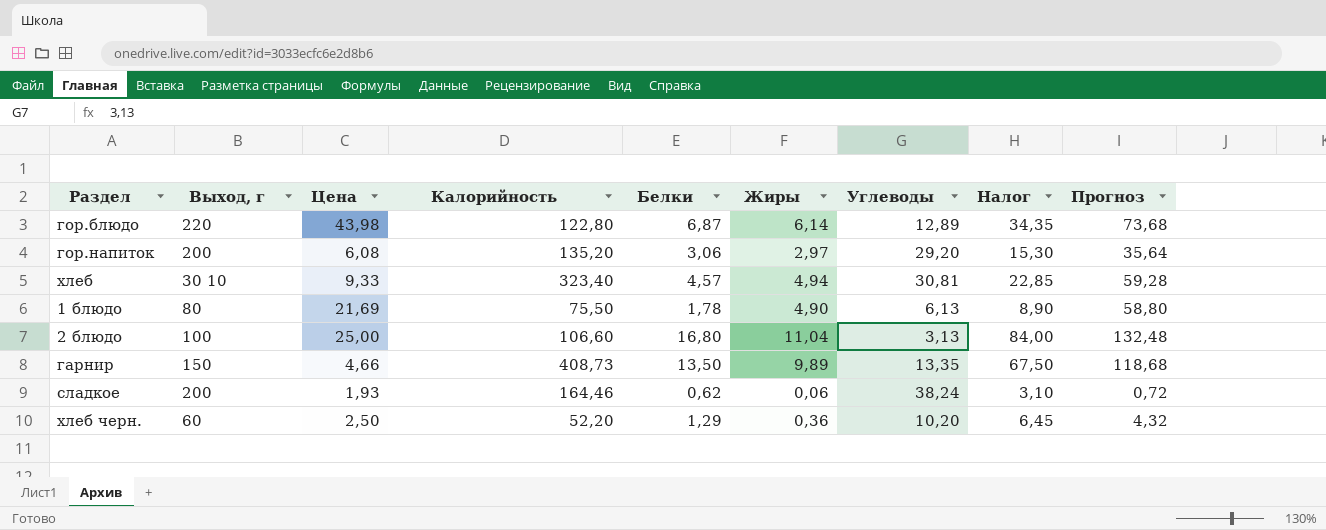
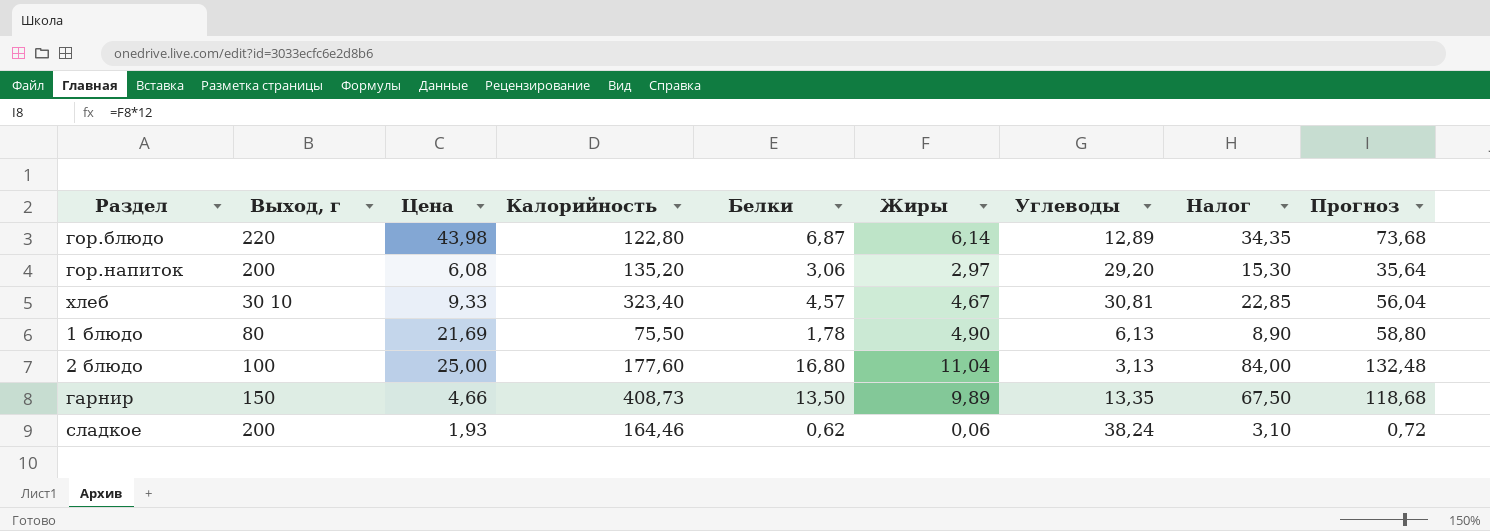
row хлеб черн.: 60 | 2,50 | 52,20 | 1,29 | 0,36 | 10,20 | 6,45 | 4,32 -> none
хлеб | Жиры: 4,94 -> 4,67
хлеб | Прогноз: 59,28 -> 56,04
2 блюдо | Калорийность: 106,60 -> 177,60

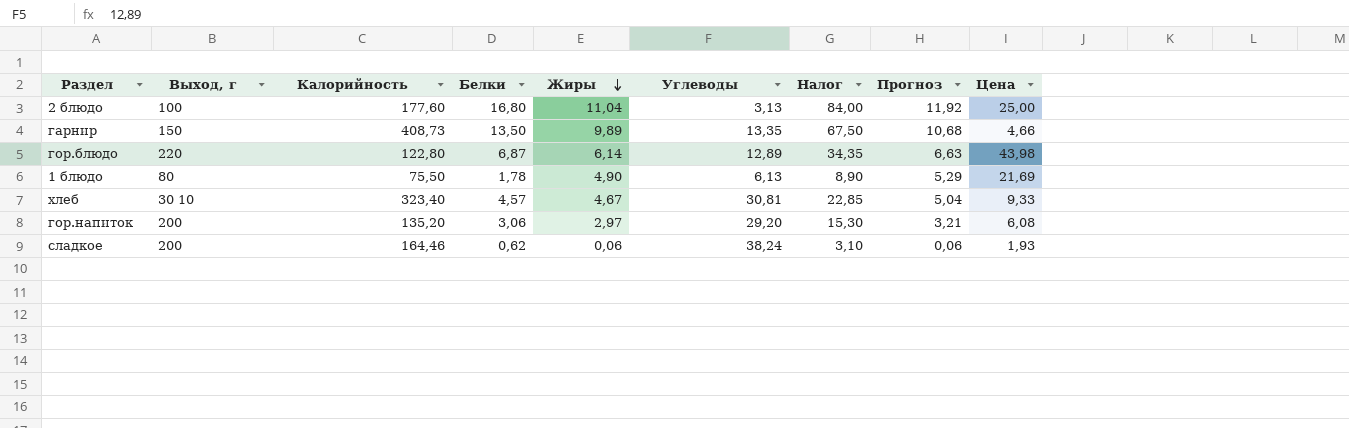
row order: none -> Жиры descending
column Прогноз | formula: [Жиры] * 12 -> [Жиры] * 1,08
column Цена | position: 3 -> 9

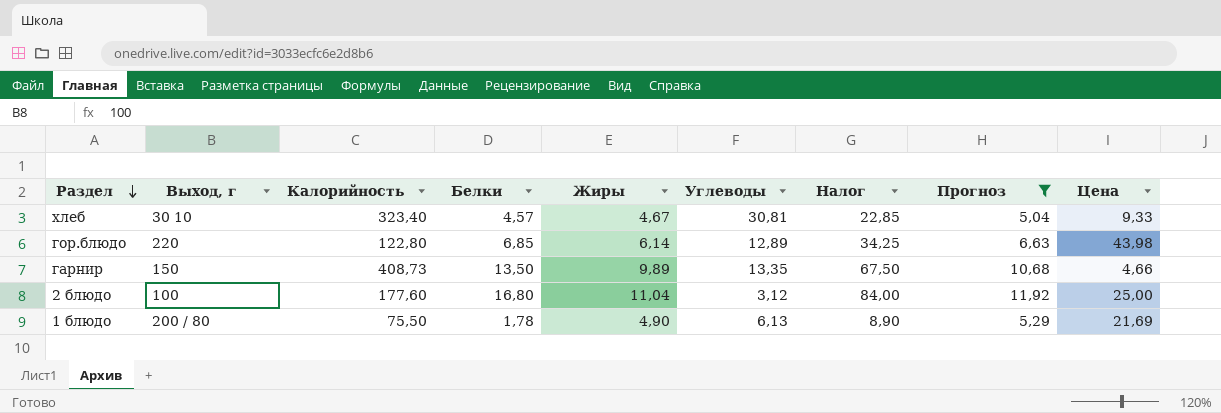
filter: none -> Прогноз >= 5,04
row order: Жиры descending -> Раздел descending
гор.блюдо | Белки: 6,87 -> 6,85
гор.блюдо | Налог: 34,35 -> 34,25
2 блюдо | Углеводы: 3,13 -> 3,12
1 блюдо | Выход, г: 80 -> 200 / 80

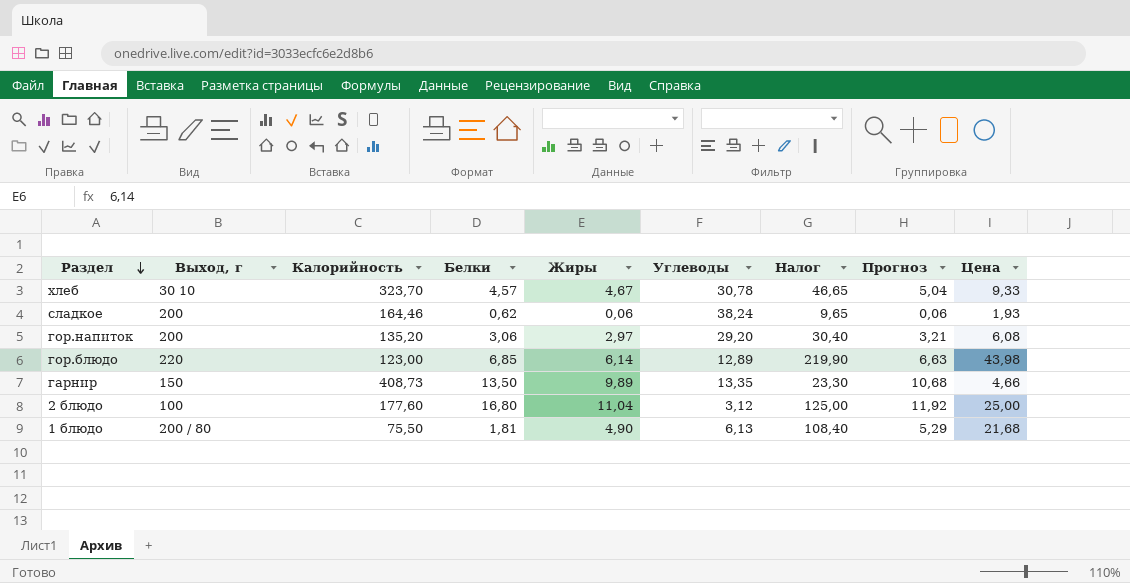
filter: Прогноз >= 5,04 -> none
column Налог | formula: [Белки] * 5 -> [Цена] * 5
хлеб | Калорийность: 323,40 -> 323,70
хлеб | Углеводы: 30,81 -> 30,78
гор.блюдо | Калорийность: 122,80 -> 123,00
1 блюдо | Белки: 1,78 -> 1,81
1 блюдо | Цена: 21,69 -> 21,68

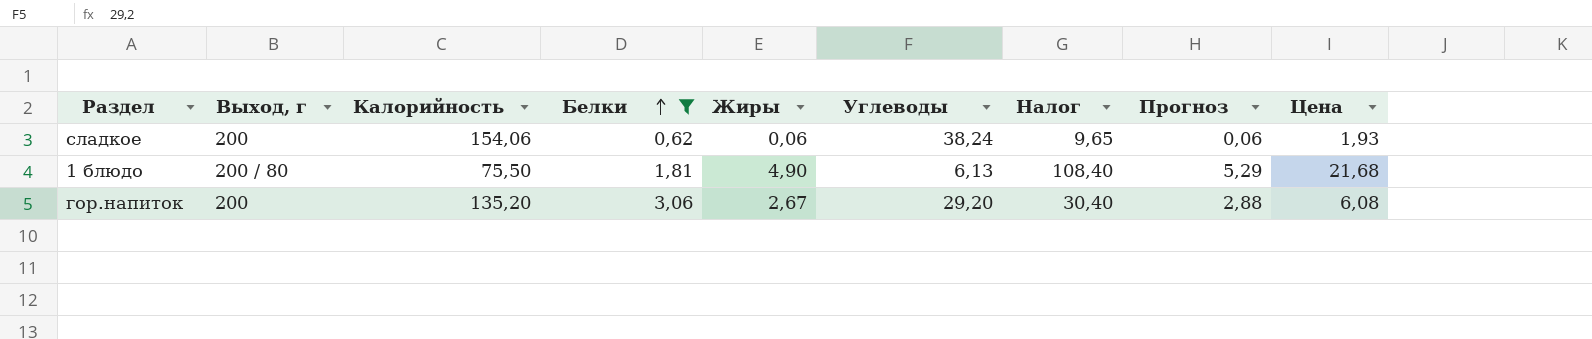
filter: none -> Белки <= 3,06
row order: Раздел descending -> Белки ascending
сладкое | Калорийность: 164,46 -> 154,06
гор.напиток | Жиры: 2,97 -> 2,67
гор.напиток | Прогноз: 3,21 -> 2,88

